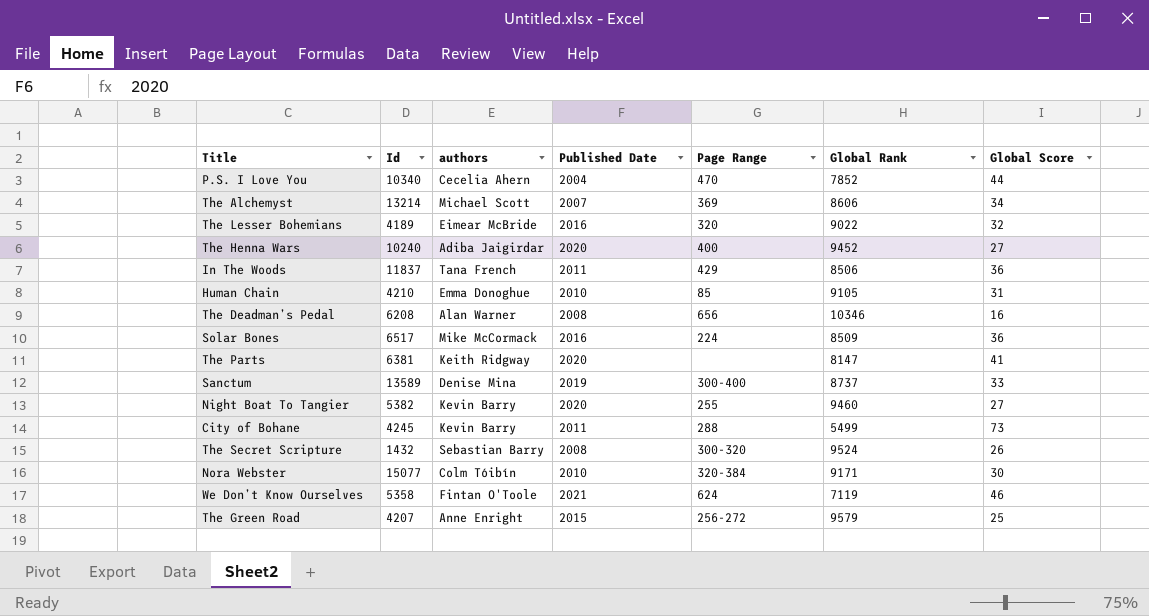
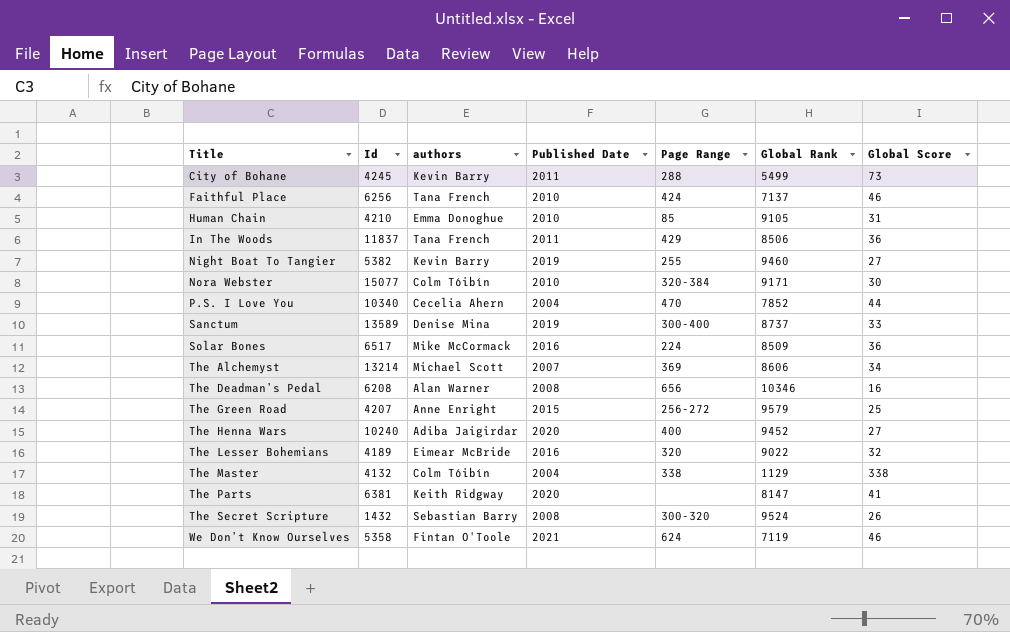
row order: none -> Title ascending
row Faithful Place: none -> 6256 | Tana French | 2010 | 424 | 7137 | 46
Night Boat To Tangier | Published Date: 2020 -> 2019
row The Master: none -> 4132 | Colm Tóibín | 2004 | 338 | 1129 | 338

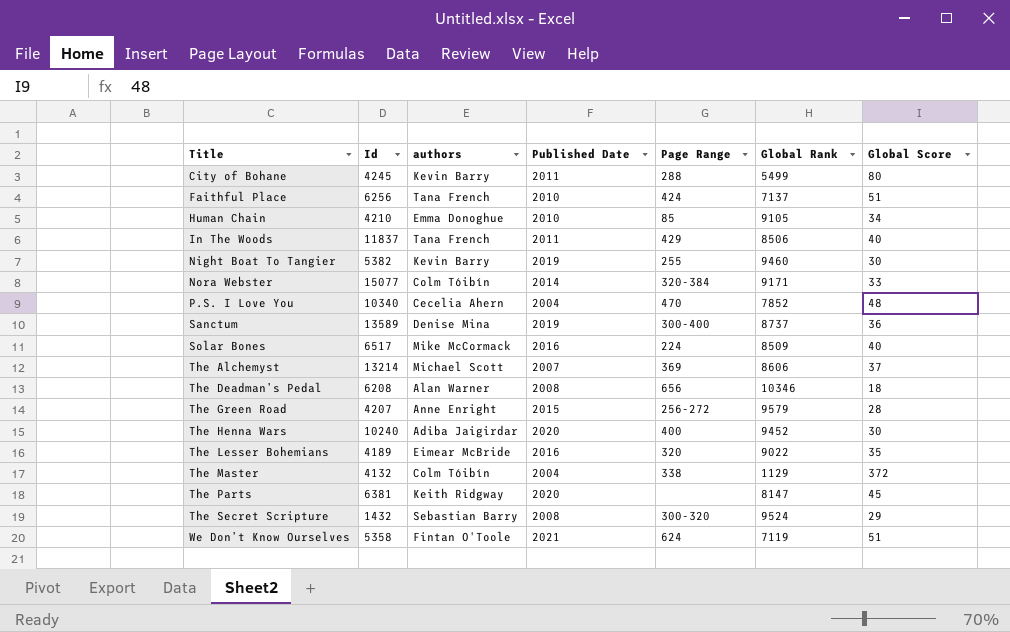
City of Bohane | Global Score: 73 -> 80
Faithful Place | Global Score: 46 -> 51
Human Chain | Global Score: 31 -> 34
In The Woods | Global Score: 36 -> 40
Night Boat To Tangier | Global Score: 27 -> 30
Nora Webster | Published Date: 2010 -> 2014
Nora Webster | Global Score: 30 -> 33
P.S. I Love You | Global Score: 44 -> 48
Sanctum | Global Score: 33 -> 36
Solar Bones | Global Score: 36 -> 40
The Alchemyst | Global Score: 34 -> 37
The Deadman’s Pedal | Global Score: 16 -> 18
The Green Road | Global Score: 25 -> 28
The Henna Wars | Global Score: 27 -> 30
The Lesser Bohemians | Global Score: 32 -> 35
The Master | Global Score: 338 -> 372
The Parts | Global Score: 41 -> 45
The Secret Scripture | Global Score: 26 -> 29
We Don’t Know Ourselves | Global Score: 46 -> 51

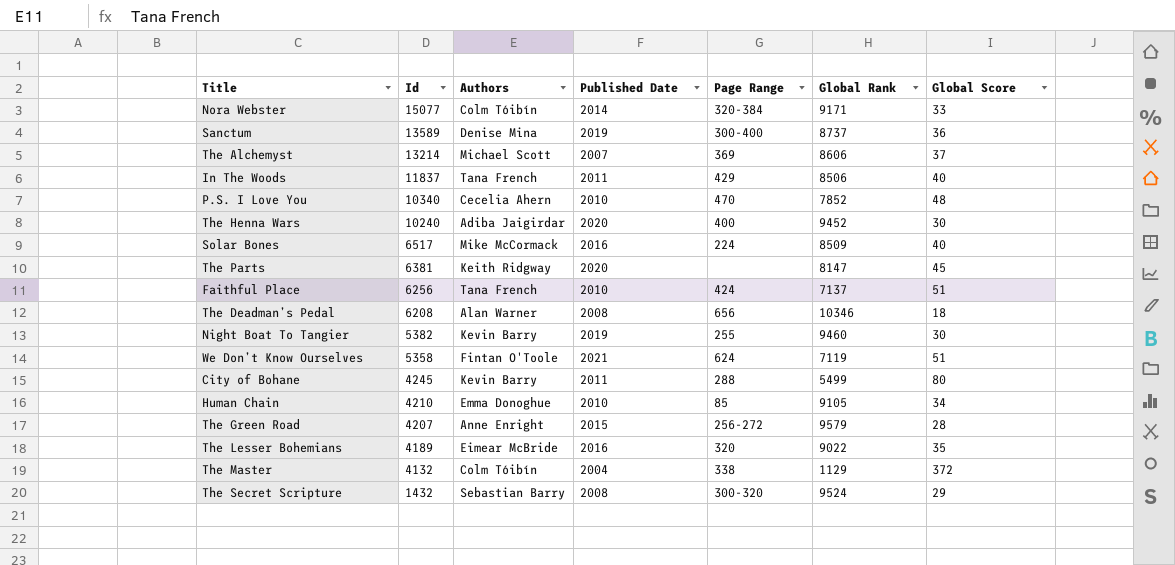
row order: Title ascending -> Id descending
column name: authors -> Authors
P.S. I Love You | Published Date: 2004 -> 2010

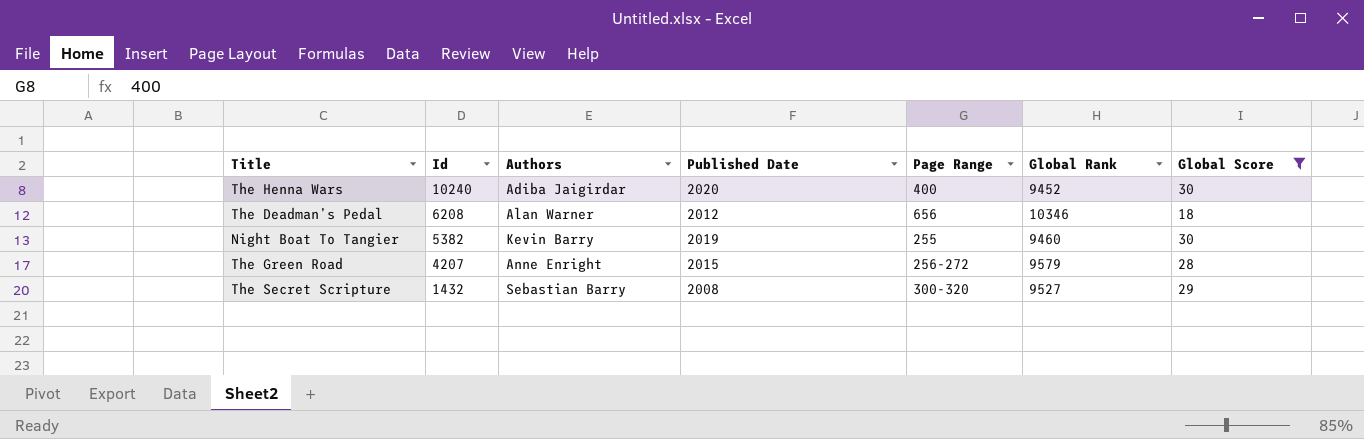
filter: none -> Global Score <= 30
The Deadman’s Pedal | Published Date: 2008 -> 2012
The Secret Scripture | Global Rank: 9524 -> 9527

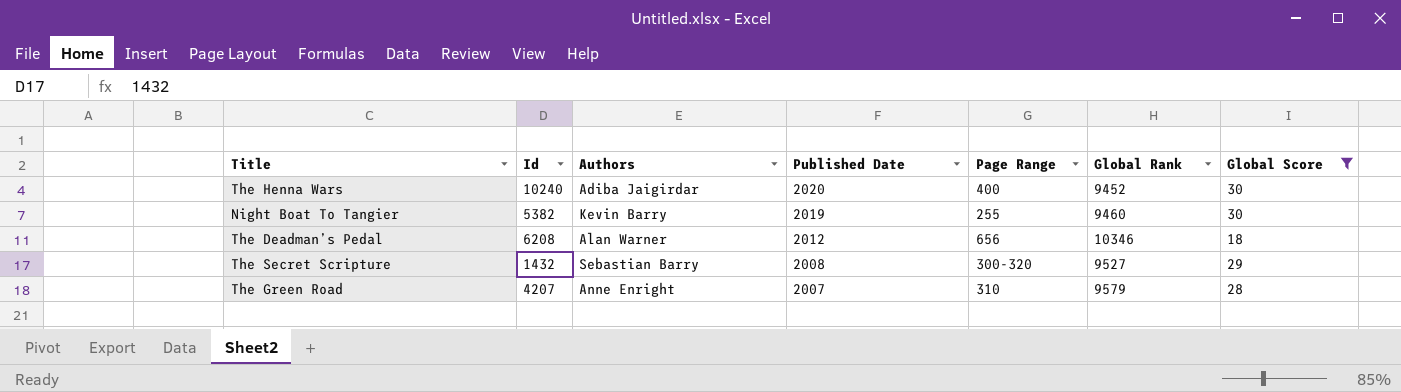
row order: Id descending -> Published Date descending
The Green Road | Published Date: 2015 -> 2007
The Green Road | Page Range: 256-272 -> 310

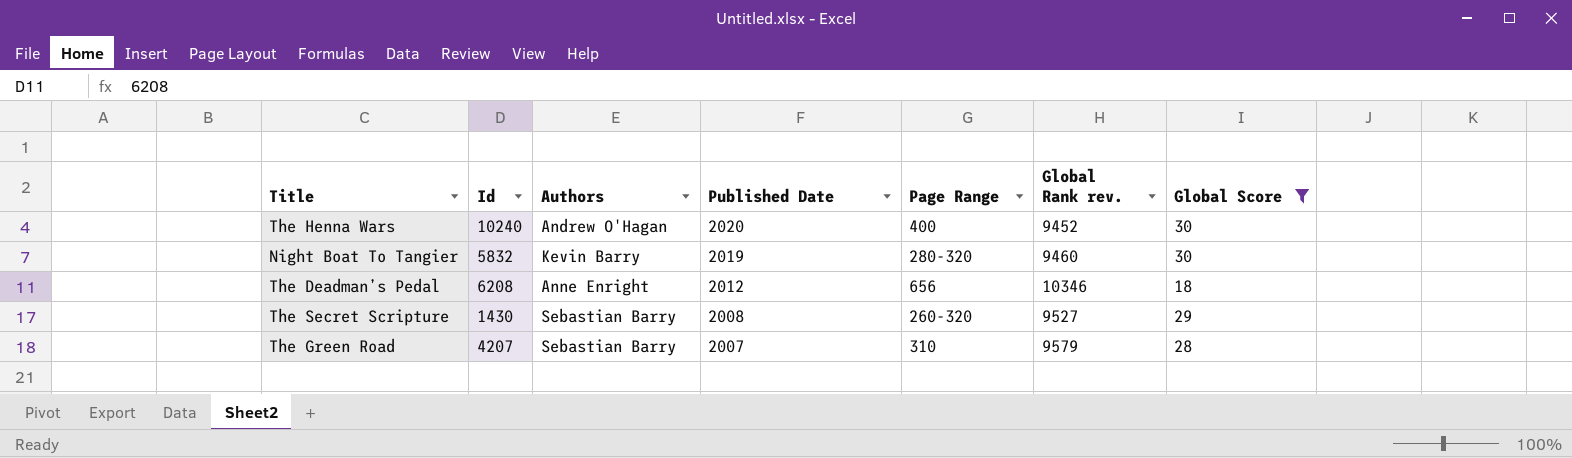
column name: Global Rank -> Global Rank rev.
The Henna Wars | Authors: Adiba Jaigirdar -> Andrew O'Hagan
Night Boat To Tangier | Id: 5382 -> 5832
Night Boat To Tangier | Page Range: 255 -> 280-320
The Deadman’s Pedal | Authors: Alan Warner -> Anne Enright
The Secret Scripture | Id: 1432 -> 1430
The Secret Scripture | Page Range: 300-320 -> 260-320
The Green Road | Authors: Anne Enright -> Sebastian Barry

